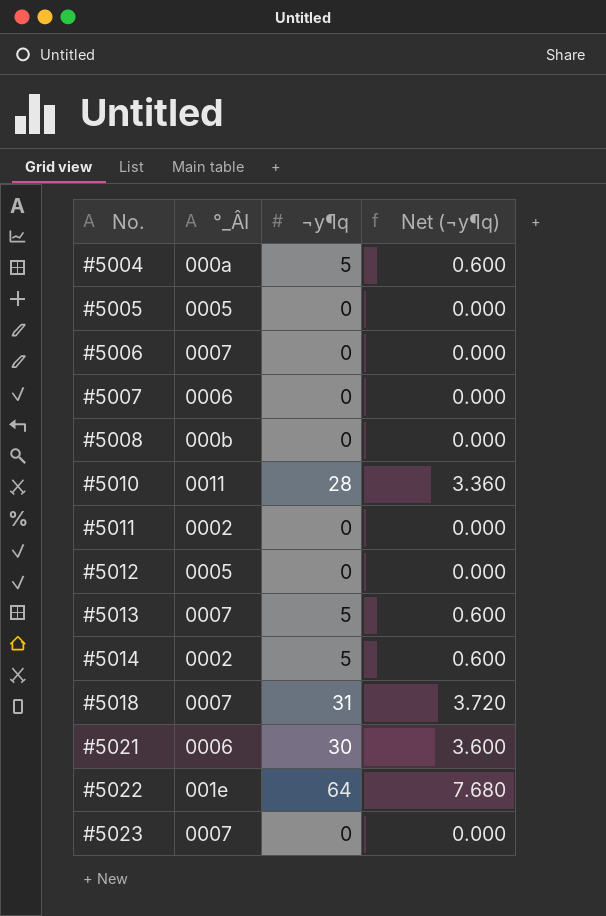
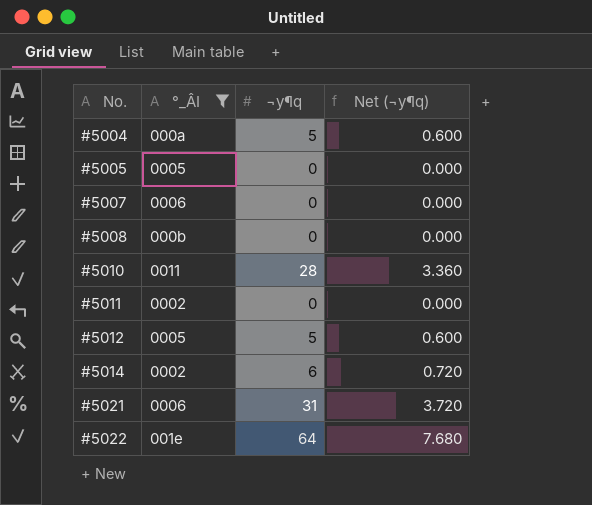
filter: none -> °_ÂI != 0007
#5012 | ¬y¶q: 0 -> 5
#5012 | Net (¬y¶q): 0.000 -> 0.600
#5014 | ¬y¶q: 5 -> 6
#5014 | Net (¬y¶q): 0.600 -> 0.720
#5021 | ¬y¶q: 30 -> 31
#5021 | Net (¬y¶q): 3.600 -> 3.720

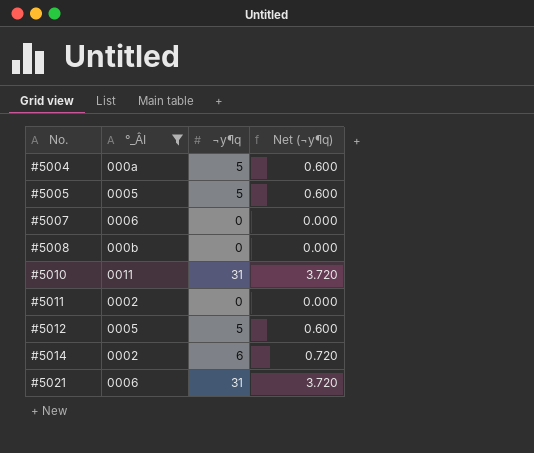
row #5022: 001e | 64 | 7.680 -> none
#5005 | ¬y¶q: 0 -> 5
#5005 | Net (¬y¶q): 0.000 -> 0.600
#5010 | ¬y¶q: 28 -> 31
#5010 | Net (¬y¶q): 3.360 -> 3.720

